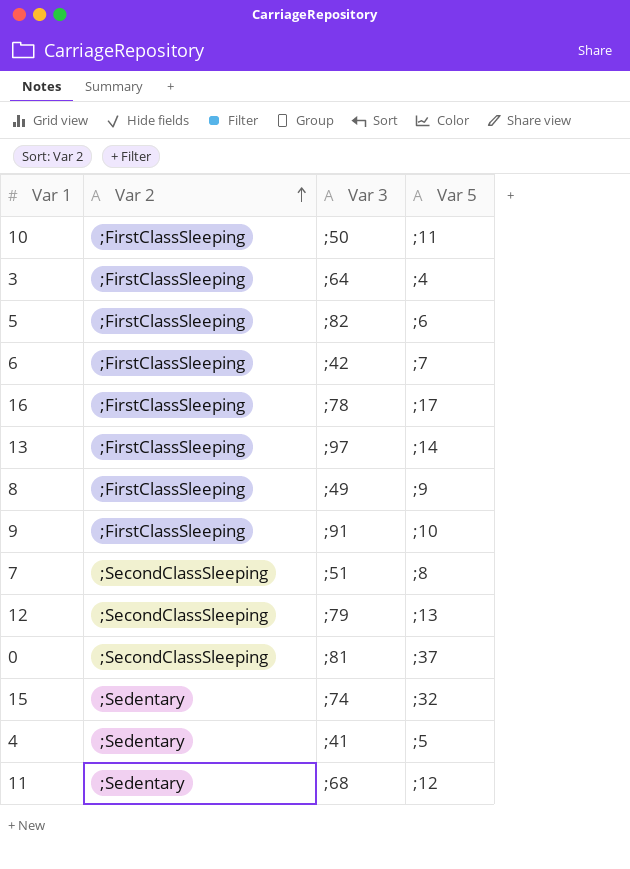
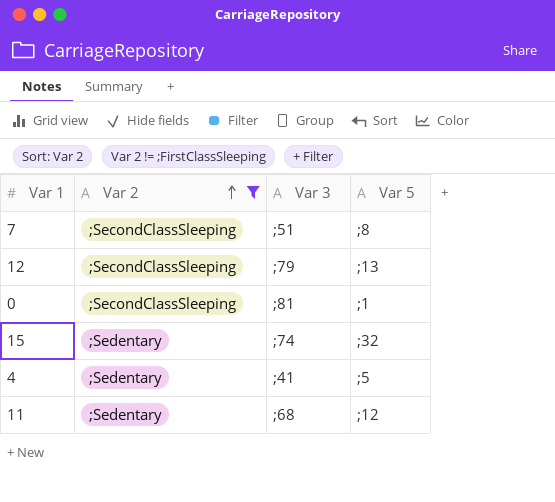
filter: none -> Var 2 != ;FirstClassSleeping
0 | Var 5: ;37 -> ;1

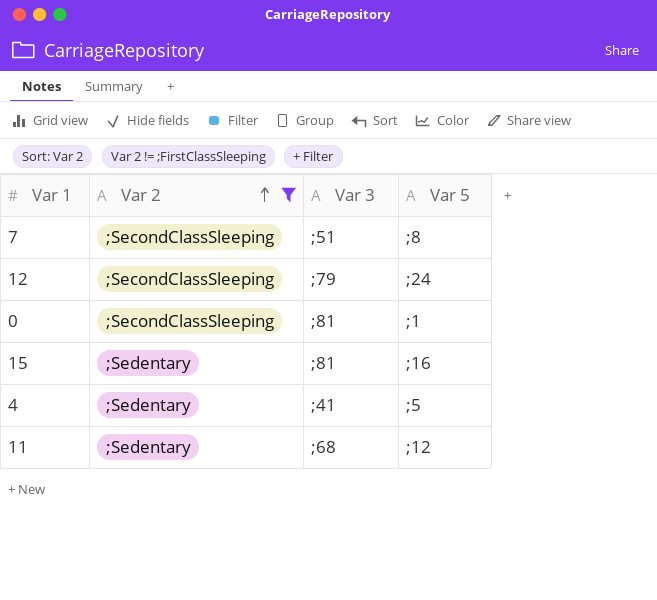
12 | Var 5: ;13 -> ;24
15 | Var 3: ;74 -> ;81
15 | Var 5: ;32 -> ;16

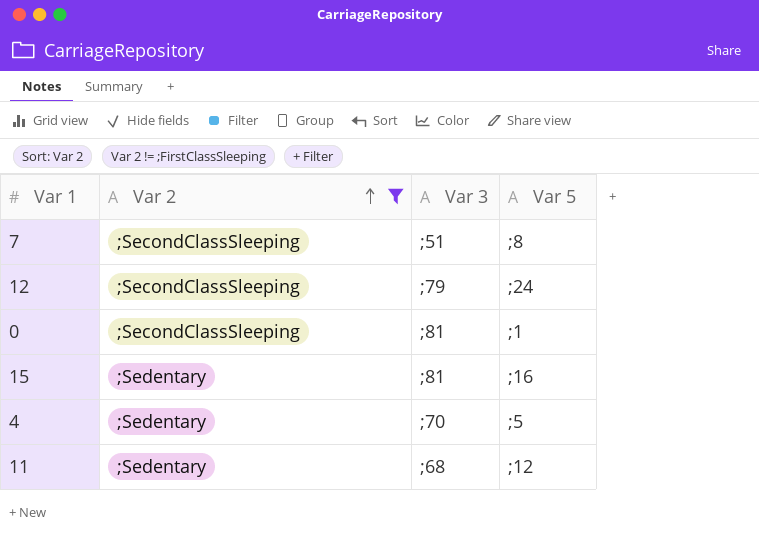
4 | Var 3: ;41 -> ;70

